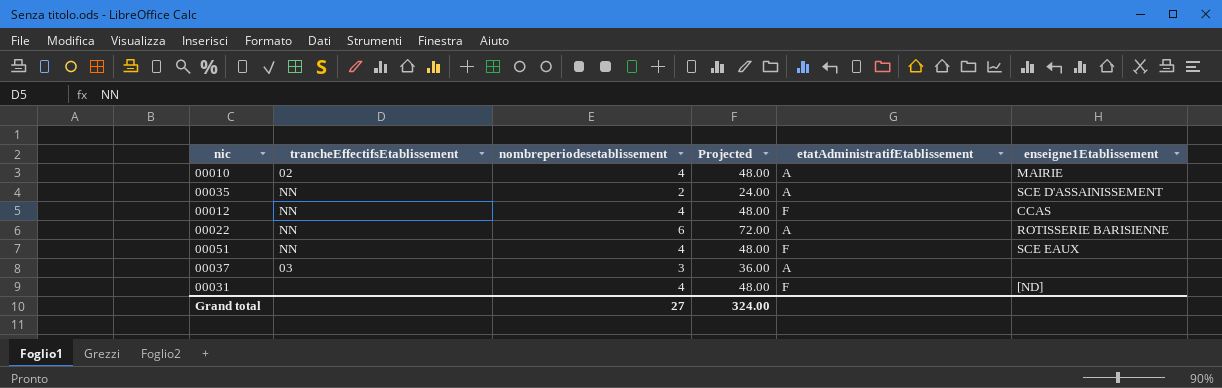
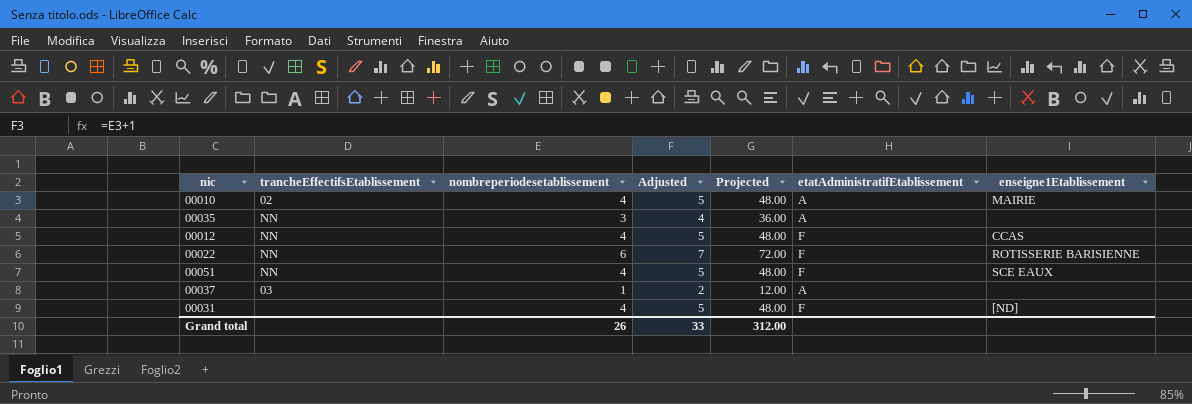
column Adjusted | formula: none -> [nombreperiodesetablissement] + 1
00035 | nombreperiodesetablissement: 2 -> 3
00035 | Projected: 24.00 -> 36.00
00035 | enseigne1Etablissement: SCE D'ASSAINISSEMENT -> none
00022 | etatAdministratifEtablissement: A -> F
00037 | nombreperiodesetablissement: 3 -> 1
00037 | Projected: 36.00 -> 12.00
Grand total | nombreperiodesetablissement: 27 -> 26
Grand total | Projected: 324.00 -> 312.00

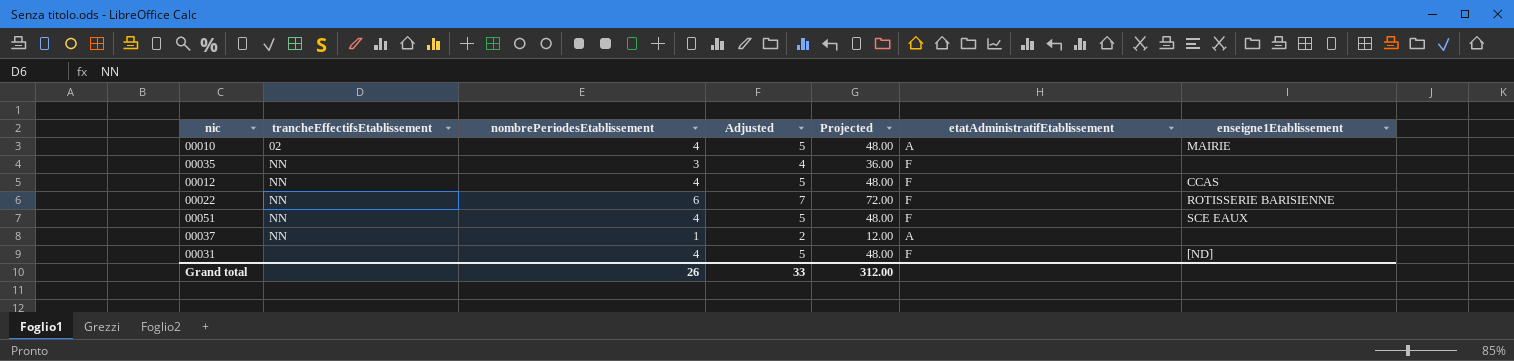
column name: nombreperiodesetablissement -> nombrePeriodesEtablissement
00035 | etatAdministratifEtablissement: A -> F
00037 | trancheEffectifsEtablissement: 03 -> NN

